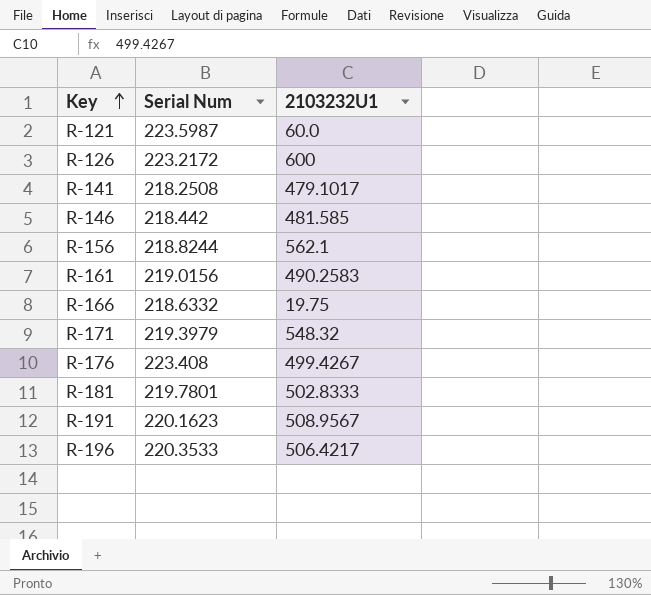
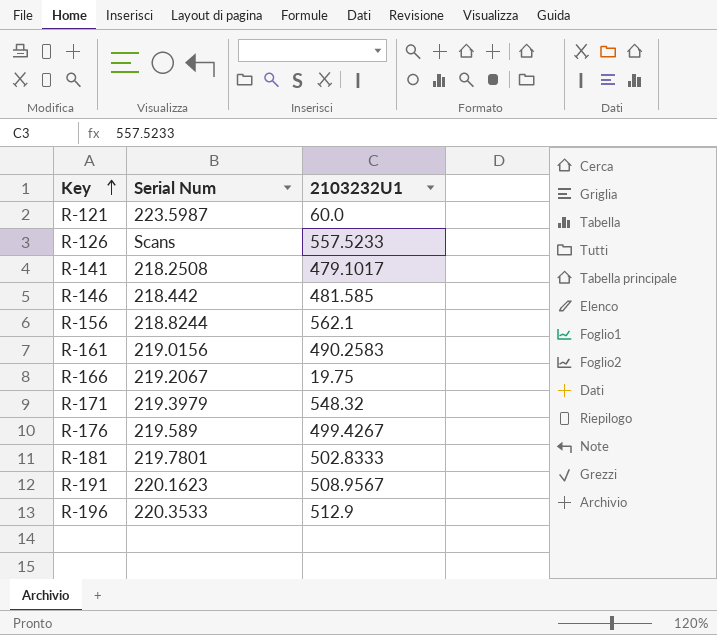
R-126 | Serial Num: 223.2172 -> Scans
R-126 | 2103232U1: 600 -> 557.5233
R-166 | Serial Num: 218.6332 -> 219.2067
R-176 | Serial Num: 223.408 -> 219.589
R-196 | 2103232U1: 506.4217 -> 512.9

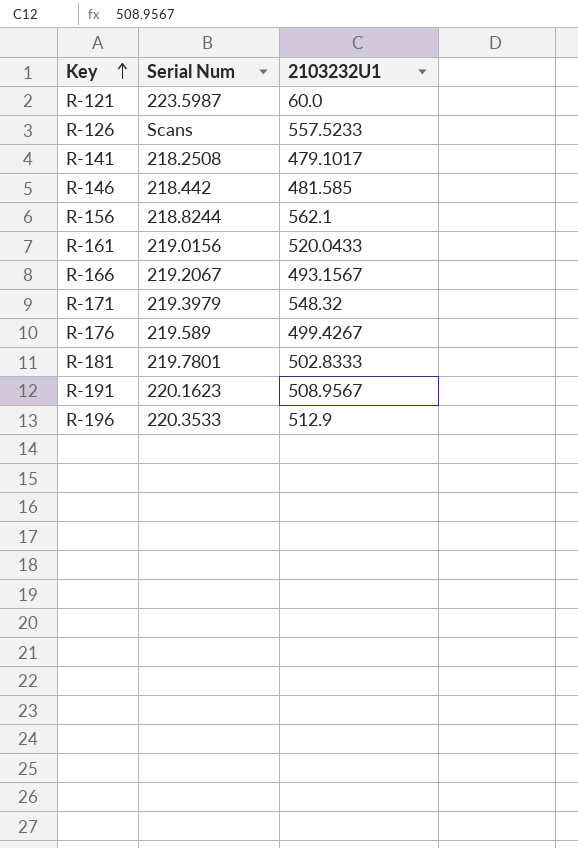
R-161 | 2103232U1: 490.2583 -> 520.0433
R-166 | 2103232U1: 19.75 -> 493.1567

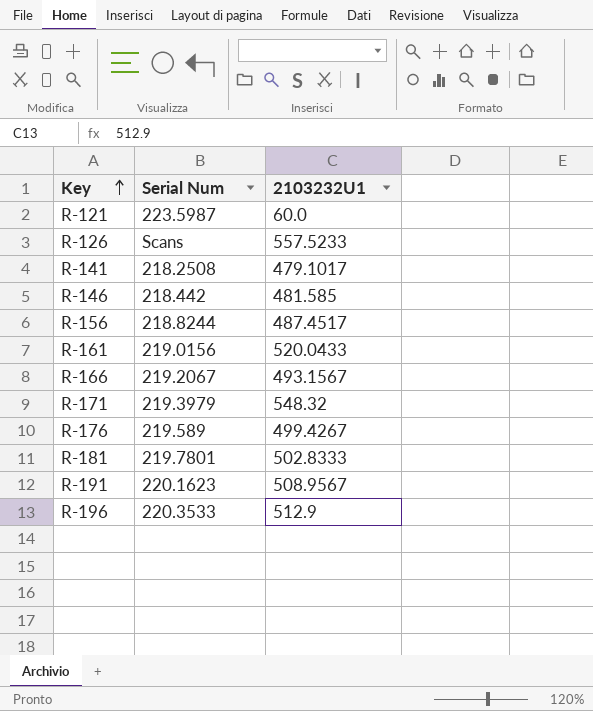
R-156 | 2103232U1: 562.1 -> 487.4517

